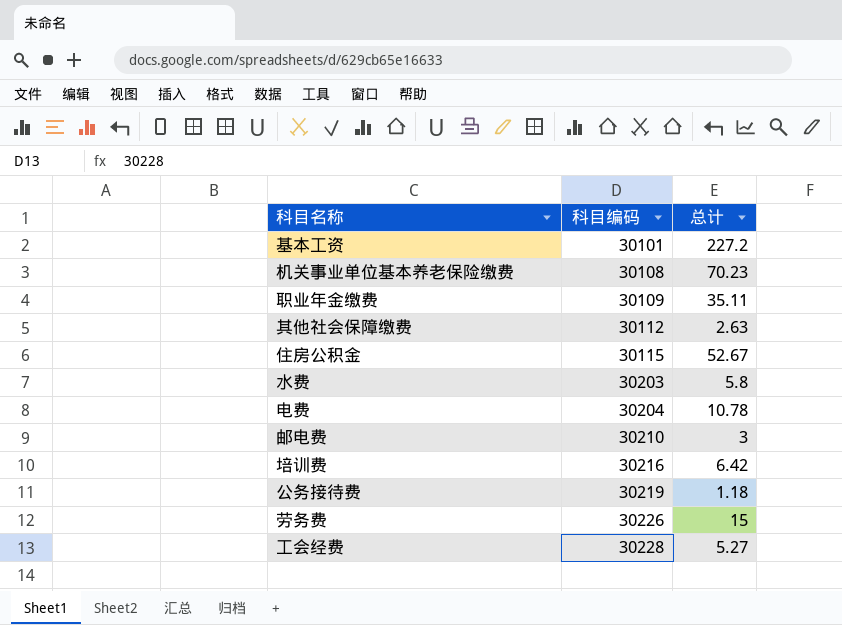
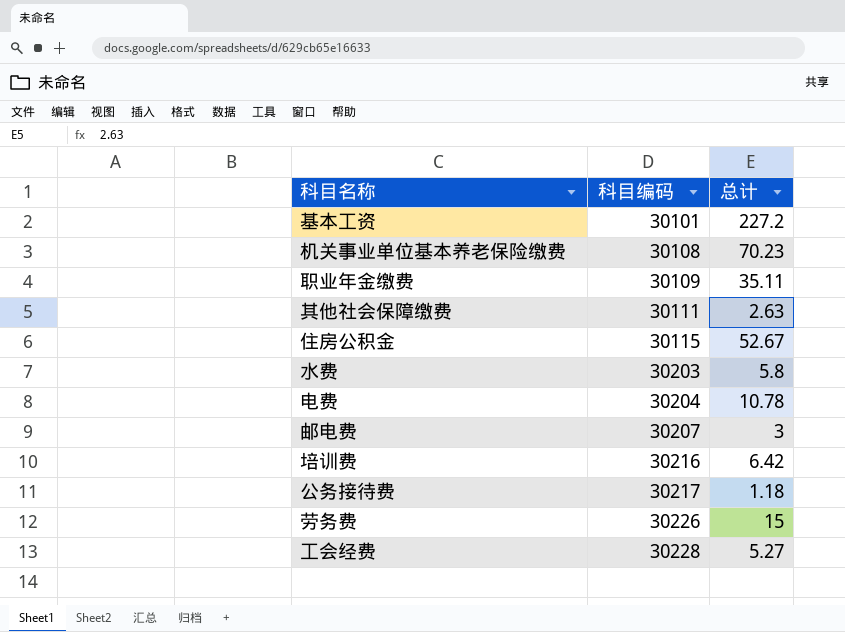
其他社会保障缴费 | 科目编码: 30112 -> 30111
邮电费 | 科目编码: 30210 -> 30207
公务接待费 | 科目编码: 30219 -> 30217

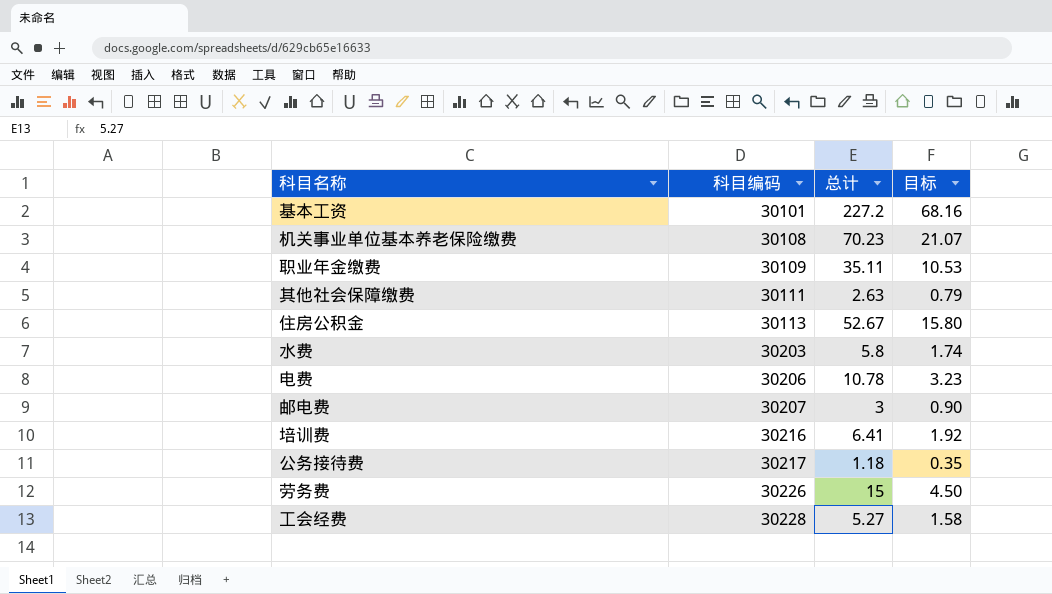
column 目标 | formula: none -> [总计] * 0.3
住房公积金 | 科目编码: 30115 -> 30113
电费 | 科目编码: 30204 -> 30206
培训费 | 总计: 6.42 -> 6.41

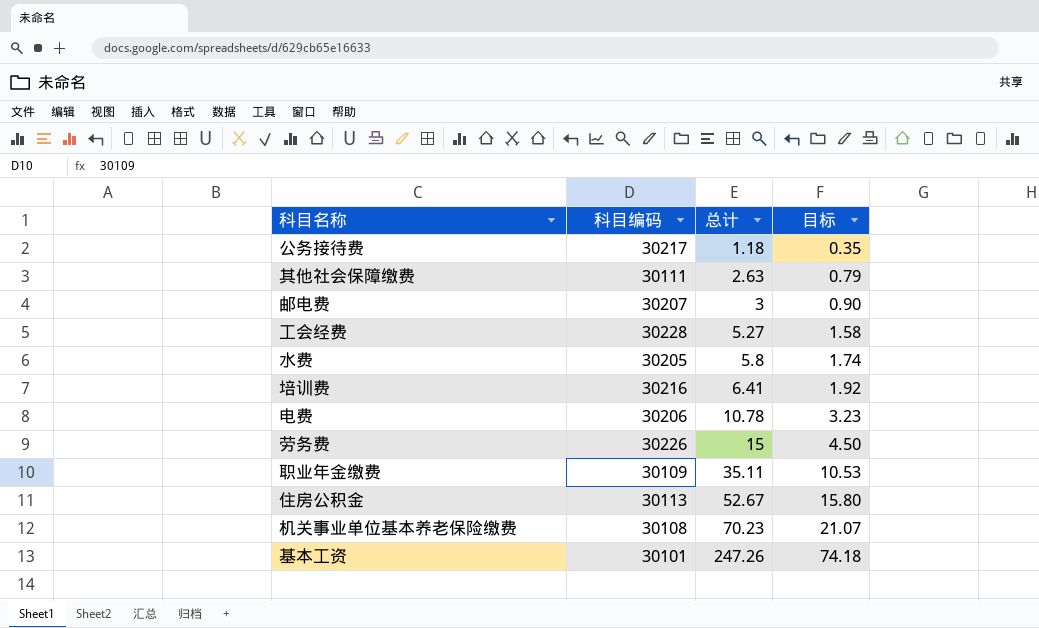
row order: 科目编码 ascending -> 总计 ascending
水费 | 科目编码: 30203 -> 30205
基本工资 | 总计: 227.2 -> 247.26
基本工资 | 目标: 68.16 -> 74.18

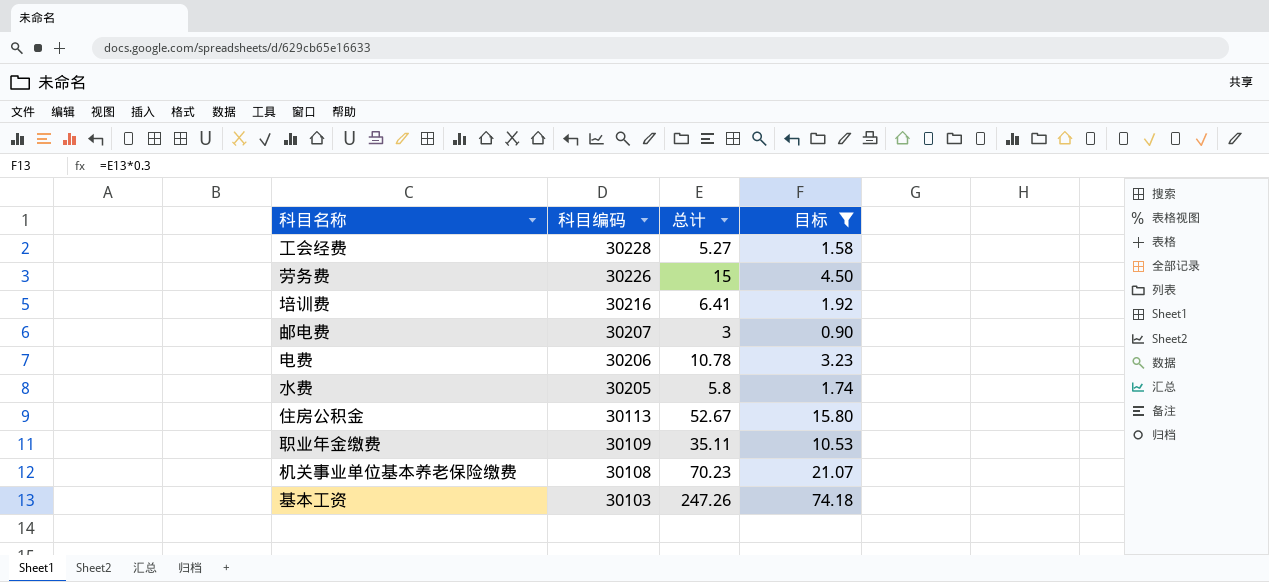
filter: none -> 目标 >= 0.90
row order: 总计 ascending -> 科目编码 descending
基本工资 | 科目编码: 30101 -> 30103

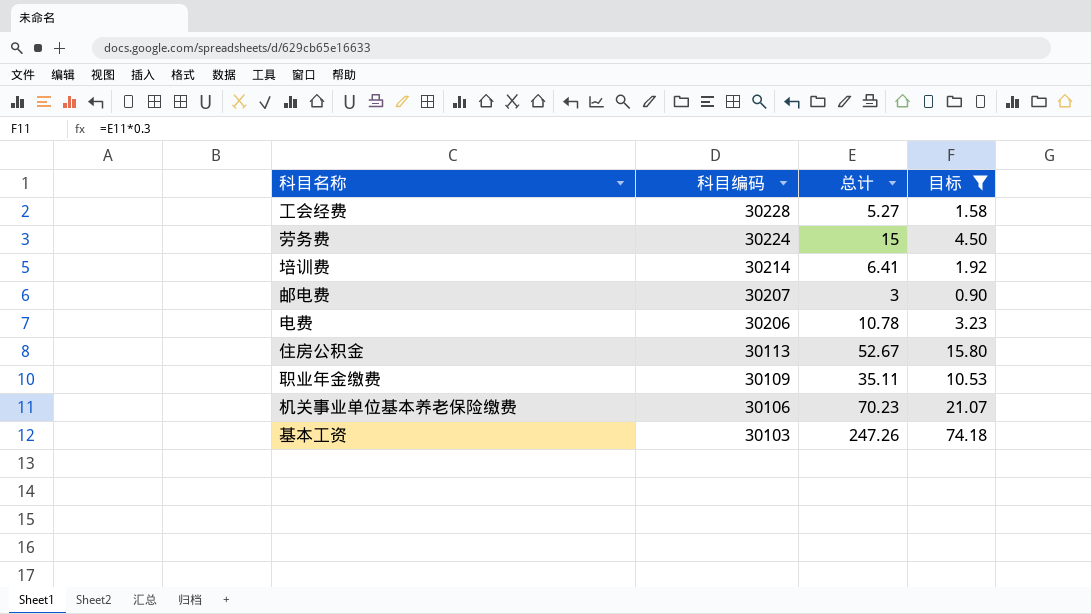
row 水费: 30205 | 5.8 | 1.74 -> none
劳务费 | 科目编码: 30226 -> 30224
培训费 | 科目编码: 30216 -> 30214
机关事业单位基本养老保险缴费 | 科目编码: 30108 -> 30106

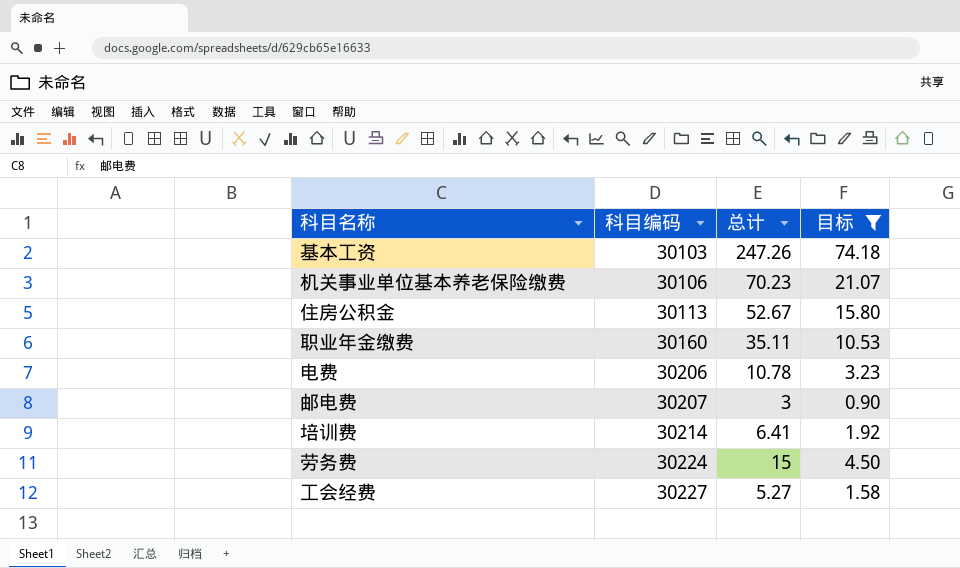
row order: 科目编码 descending -> 科目编码 ascending
职业年金缴费 | 科目编码: 30109 -> 30160
工会经费 | 科目编码: 30228 -> 30227

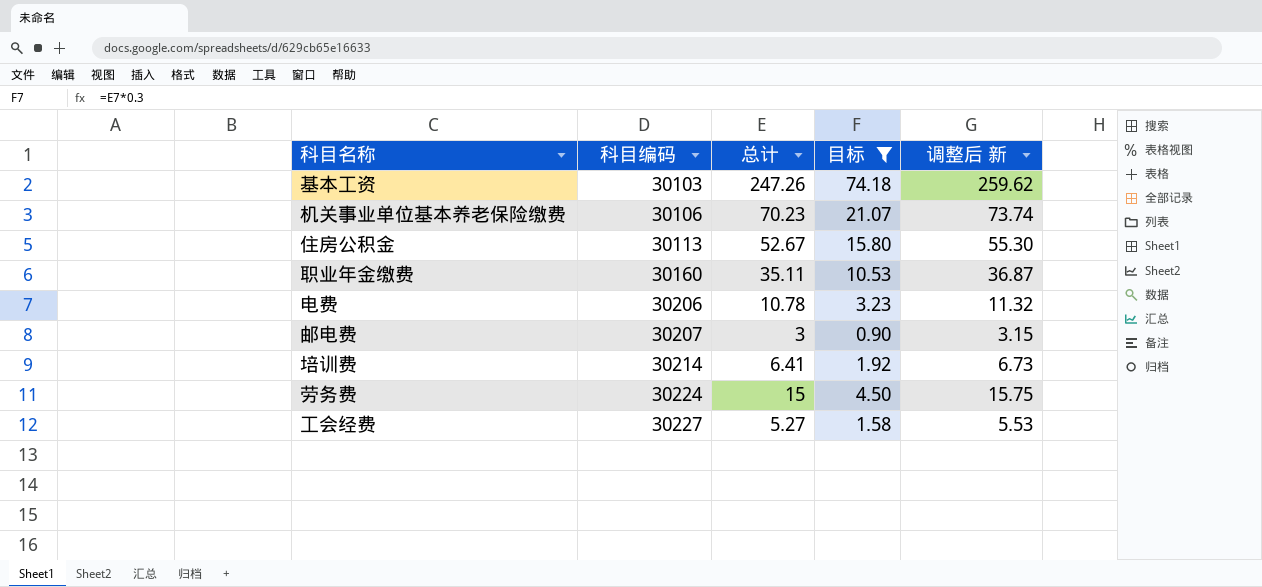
column 调整后 新 | formula: none -> [总计] * 1.05

